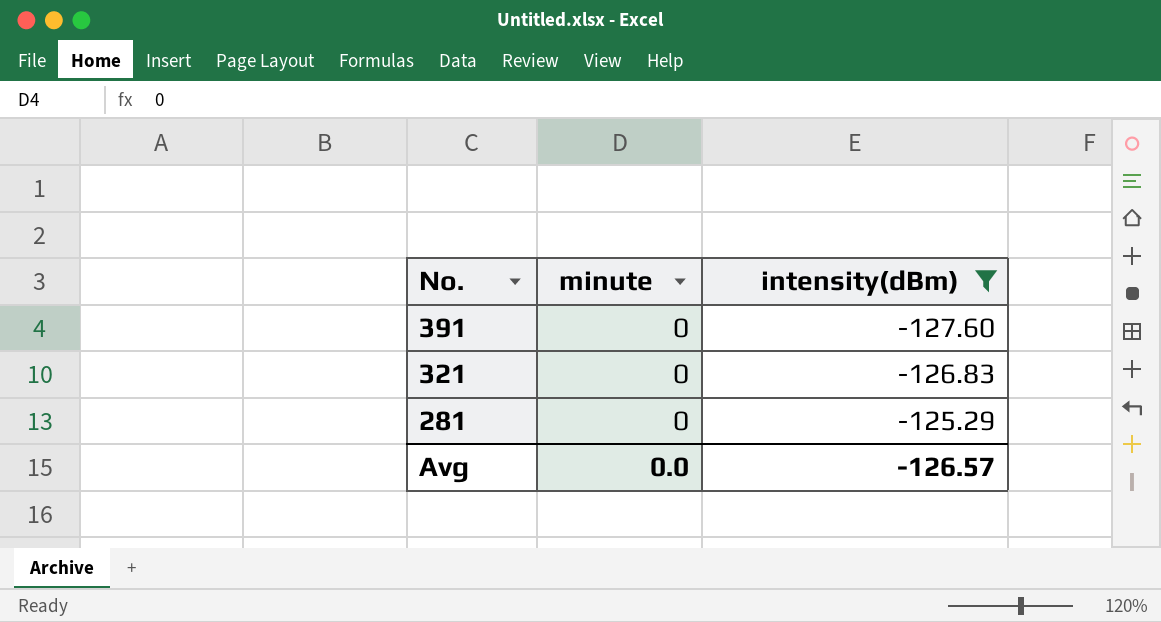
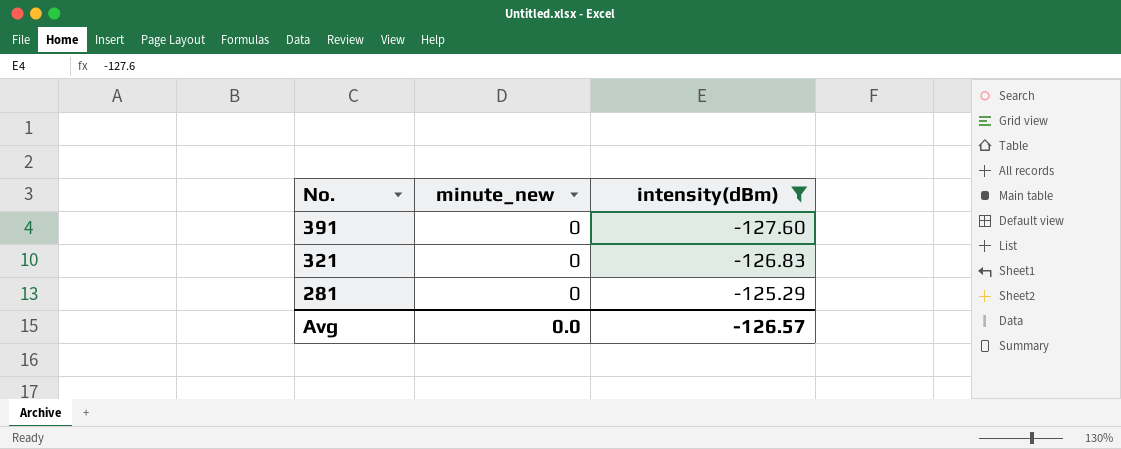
column name: minute -> minute_new

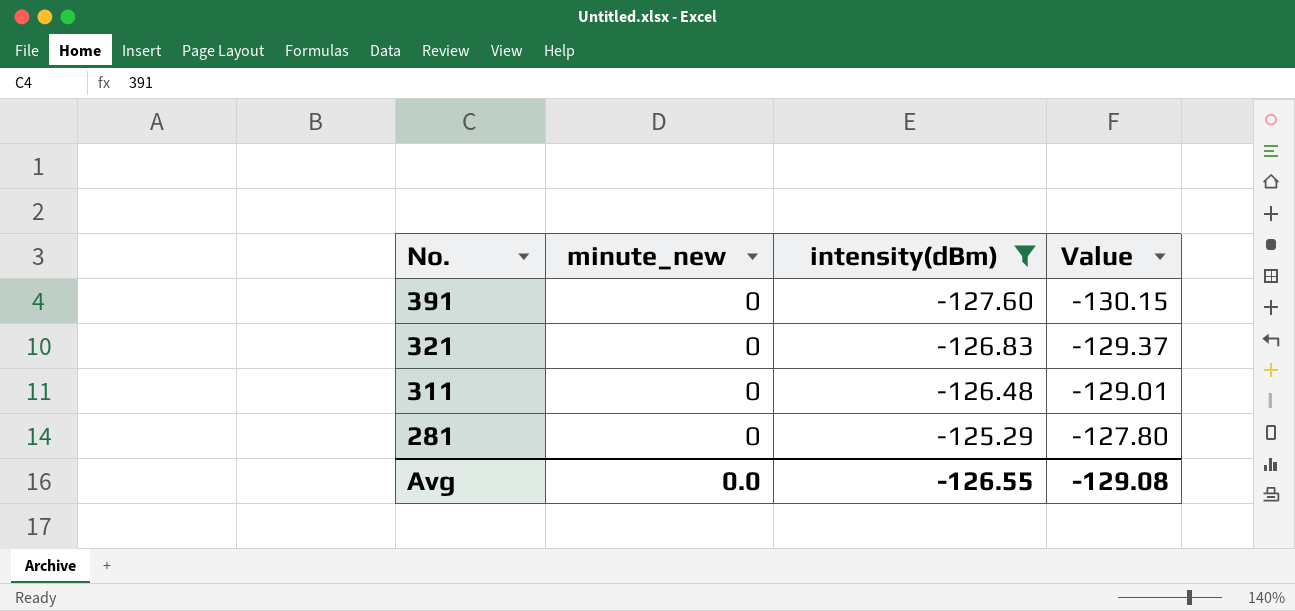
column Value | formula: none -> [intensity(dBm)] * 1.02
row 311: none -> 0 | -126.48 | -129.01
Avg | intensity(dBm): -126.57 -> -126.55

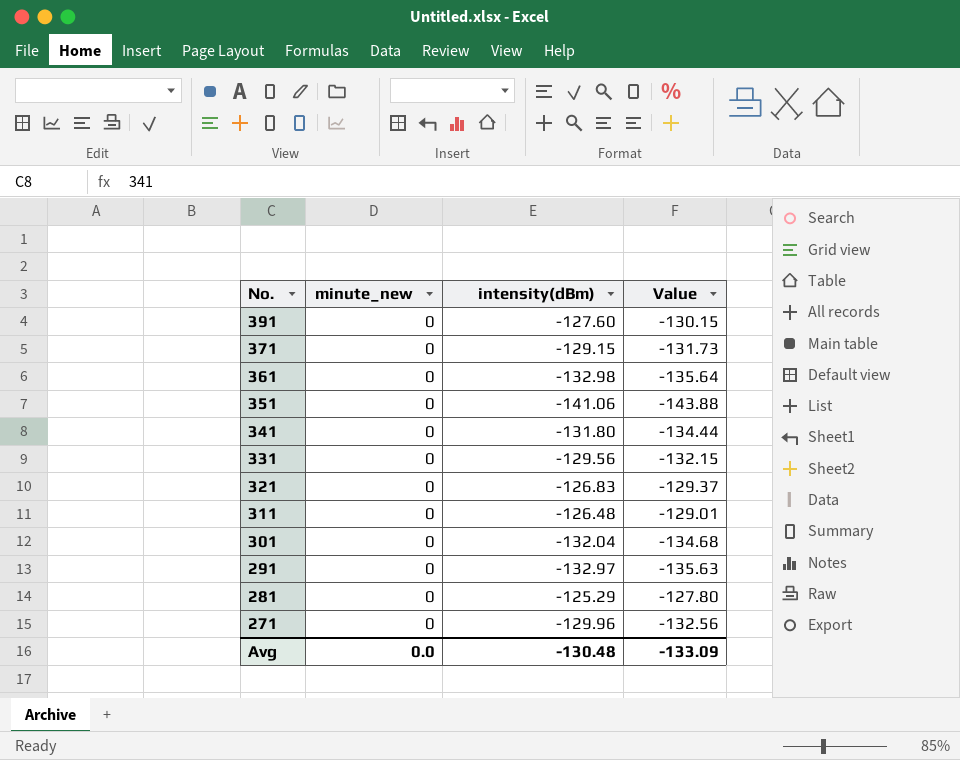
filter: intensity(dBm) >= -127.60 -> none
Avg | intensity(dBm): -126.55 -> -130.48
Avg | Value: -129.08 -> -133.09

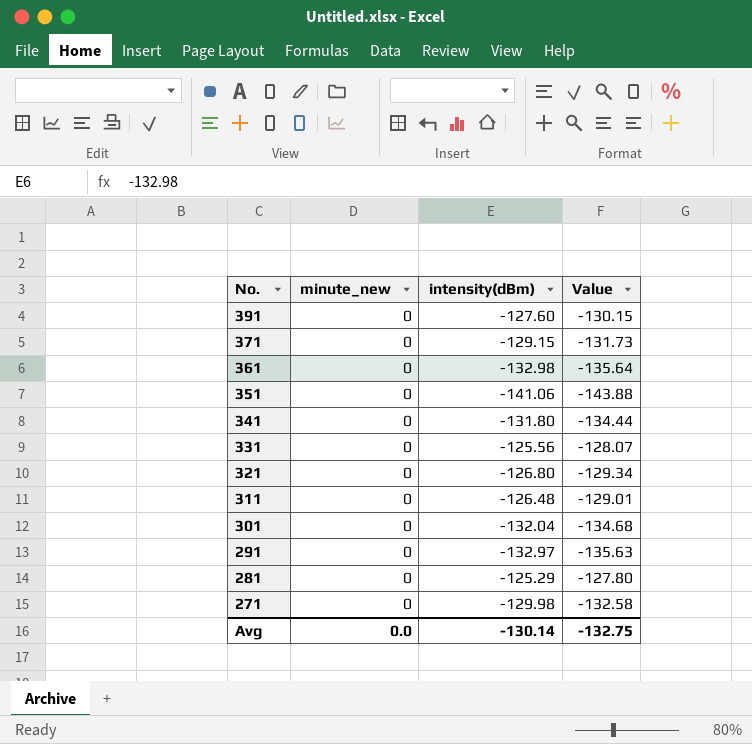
331 | intensity(dBm): -129.56 -> -125.56
331 | Value: -132.15 -> -128.07
321 | intensity(dBm): -126.83 -> -126.80
321 | Value: -129.37 -> -129.34
271 | intensity(dBm): -129.96 -> -129.98
271 | Value: -132.56 -> -132.58
Avg | intensity(dBm): -130.48 -> -130.14
Avg | Value: -133.09 -> -132.75

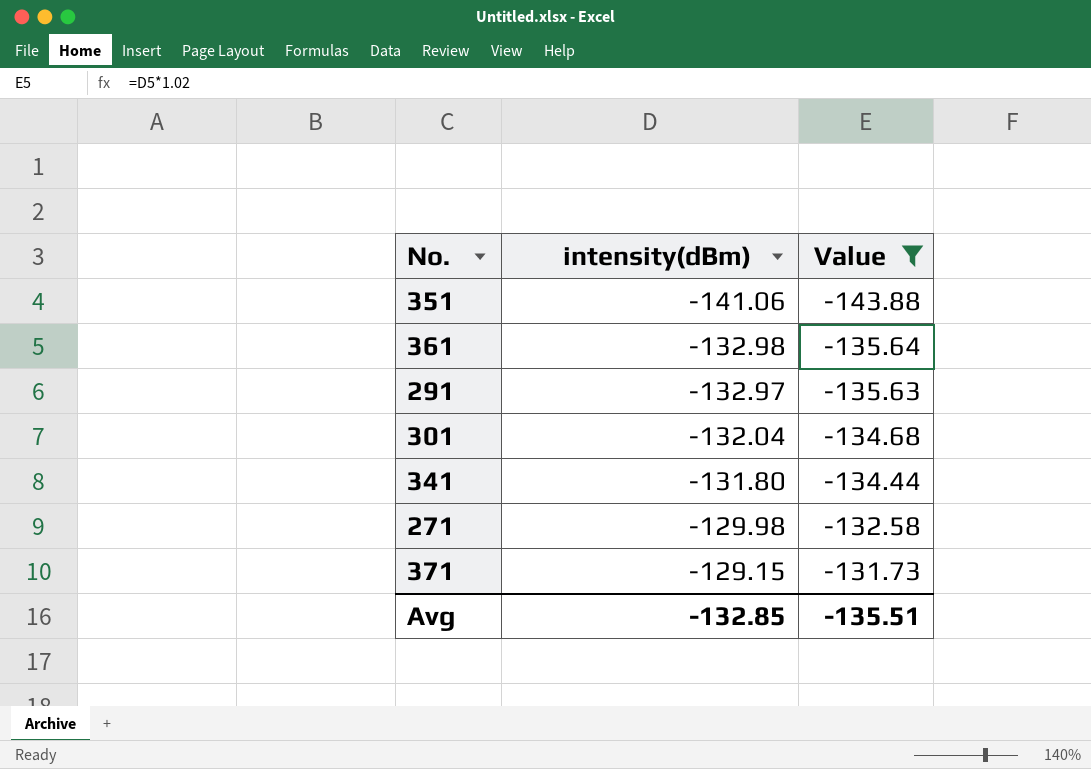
filter: none -> Value <= -131.73
row order: No. descending -> intensity(dBm) ascending
column minute_new | position: 2 -> none
Avg | intensity(dBm): -130.14 -> -132.85
Avg | Value: -132.75 -> -135.51

